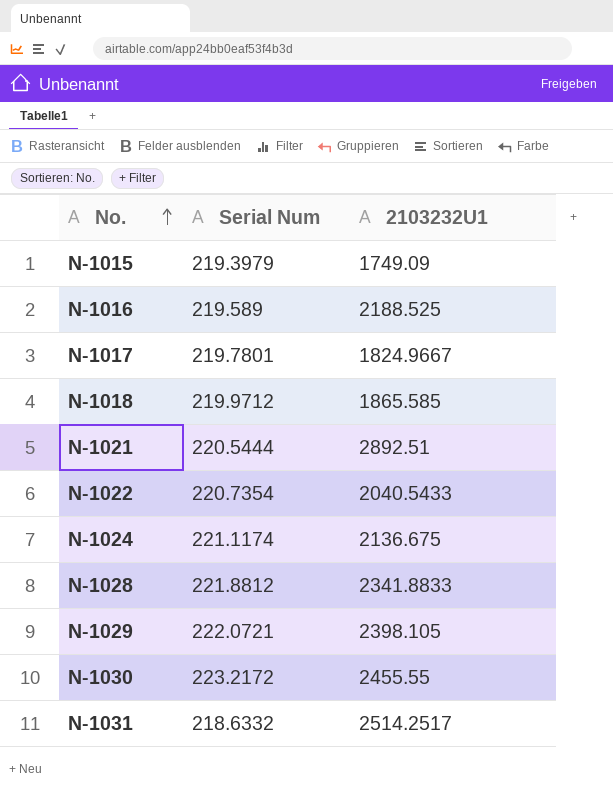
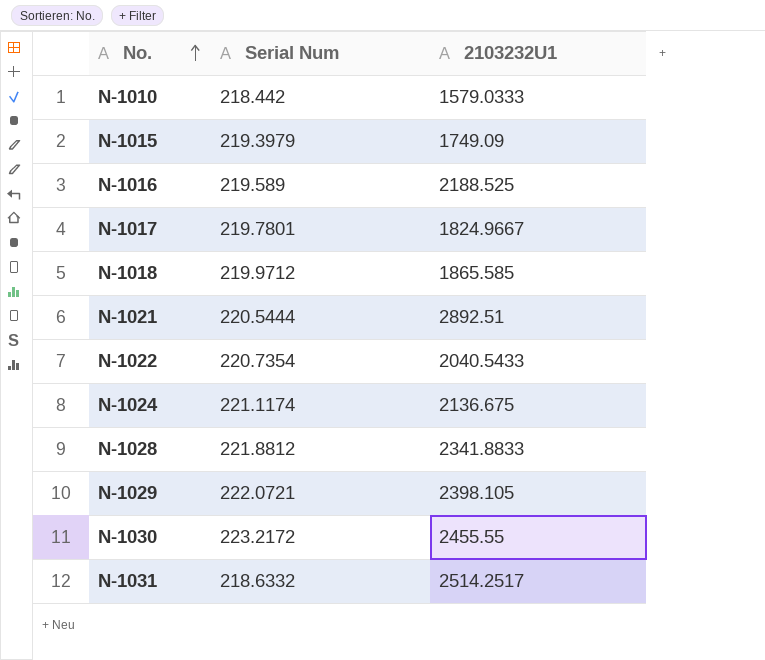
row N-1010: none -> 218.442 | 1579.0333

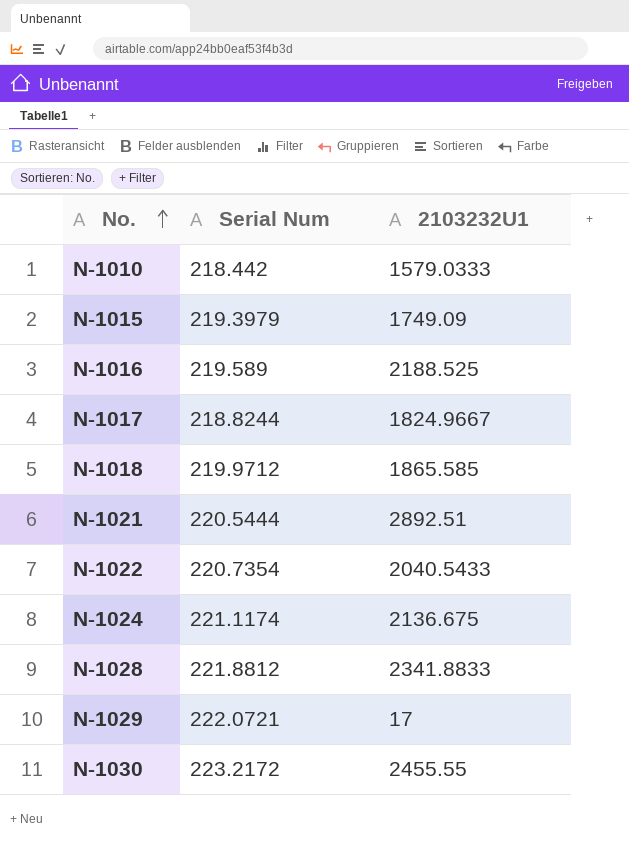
row N-1031: 218.6332 | 2514.2517 -> none
N-1017 | Serial Num: 219.7801 -> 218.8244
N-1029 | 2103232U1: 2398.105 -> 17

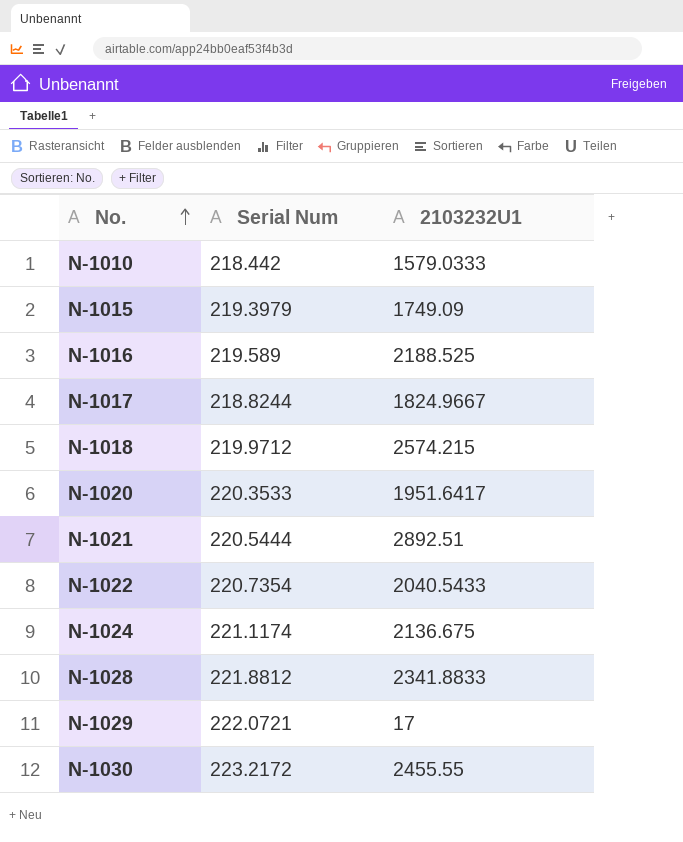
N-1018 | 2103232U1: 1865.585 -> 2574.215
row N-1020: none -> 220.3533 | 1951.6417

